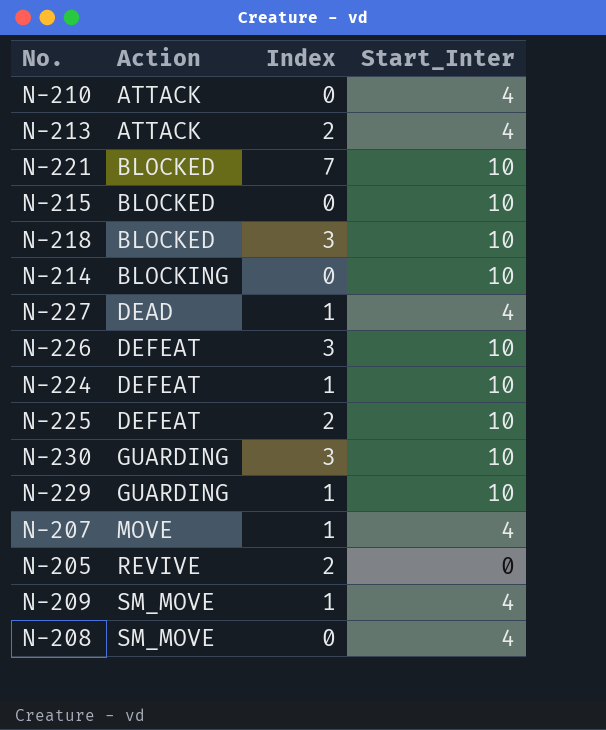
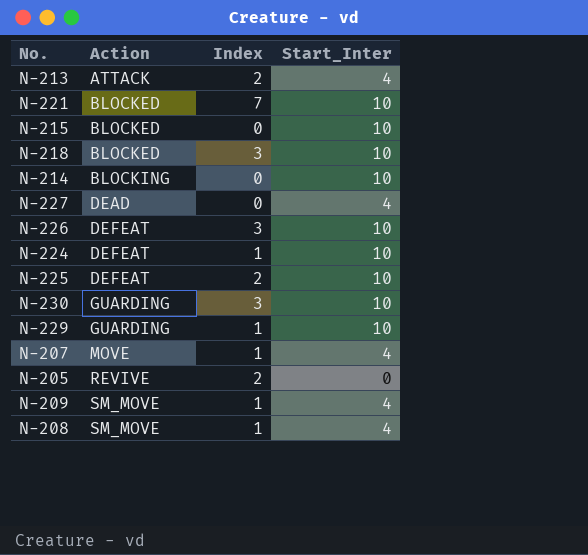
row N-210: ATTACK | 0 | 4 -> none
N-227 | Index: 1 -> 0
N-208 | Index: 0 -> 1

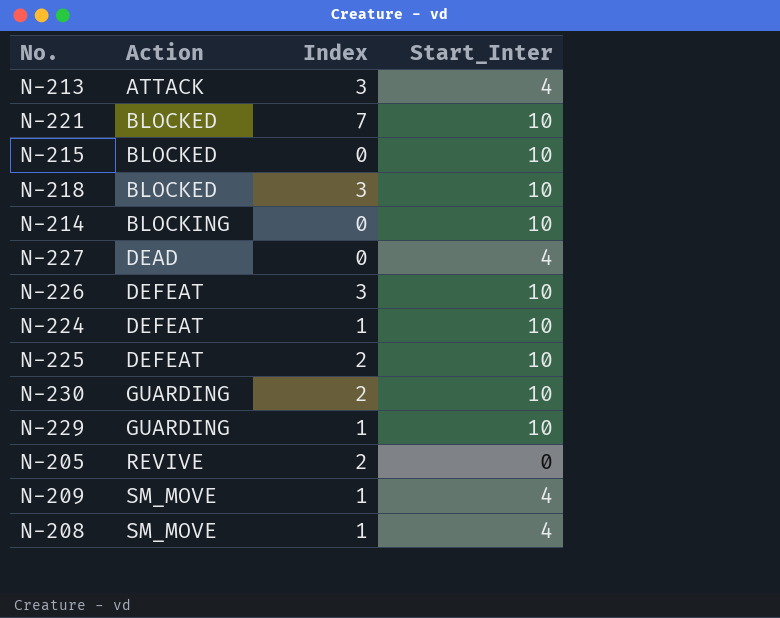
row N-207: MOVE | 1 | 4 -> none
N-213 | Index: 2 -> 3
N-230 | Index: 3 -> 2

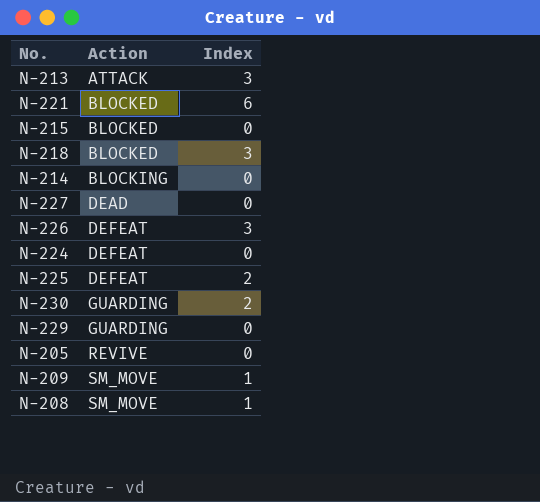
column Start_Inter | position: 4 -> none
N-221 | Index: 7 -> 6
N-224 | Index: 1 -> 0
N-229 | Index: 1 -> 0
N-205 | Index: 2 -> 0

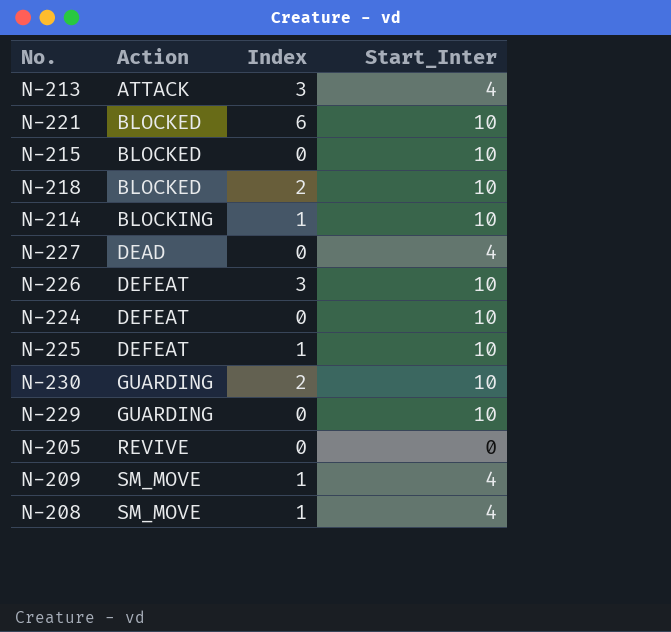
column Start_Inter | position: none -> 4
N-218 | Index: 3 -> 2
N-214 | Index: 0 -> 1
N-225 | Index: 2 -> 1

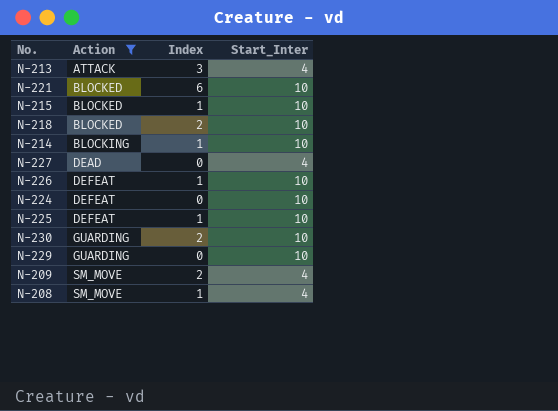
filter: none -> Action != REVIVE
N-215 | Index: 0 -> 1
N-226 | Index: 3 -> 1
N-209 | Index: 1 -> 2

